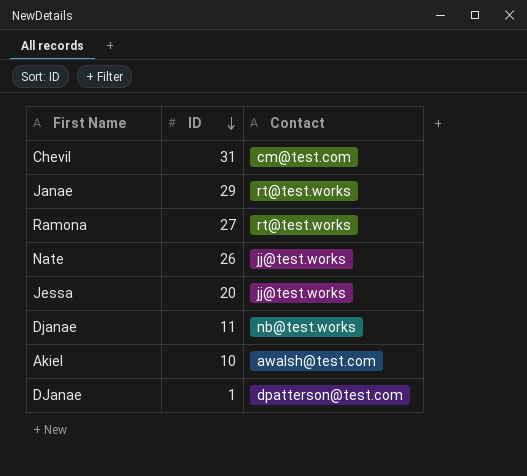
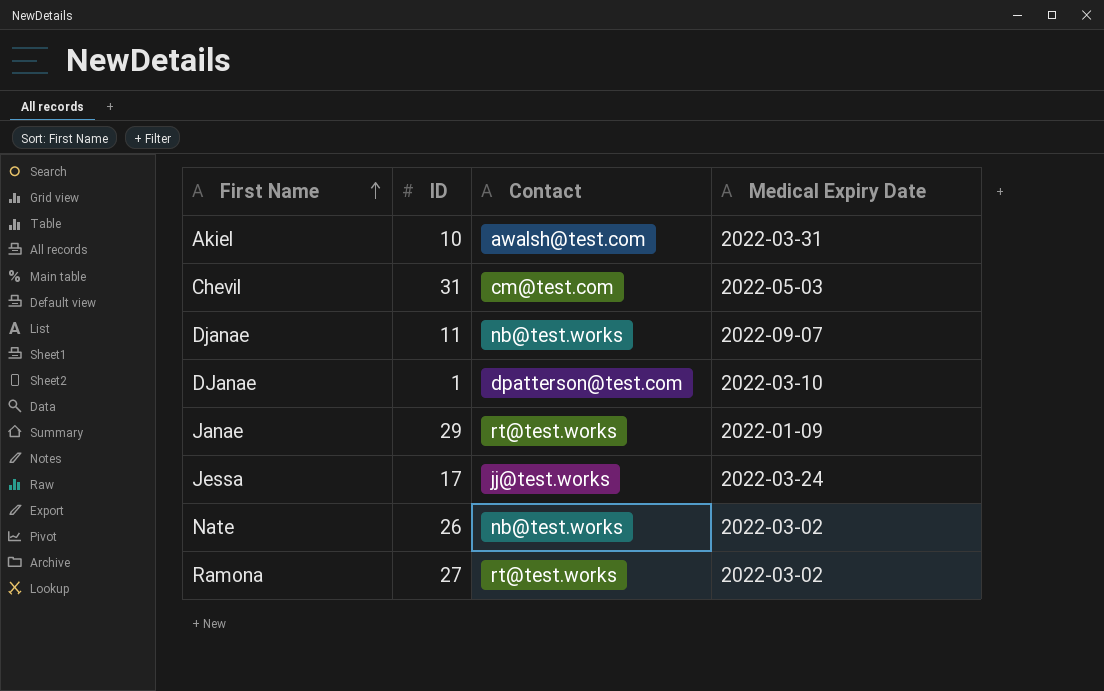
row order: ID descending -> First Name ascending
column Medical Expiry Date | position: none -> 4
Jessa | ID: 20 -> 17
Nate | Contact: jj@test.works -> nb@test.works

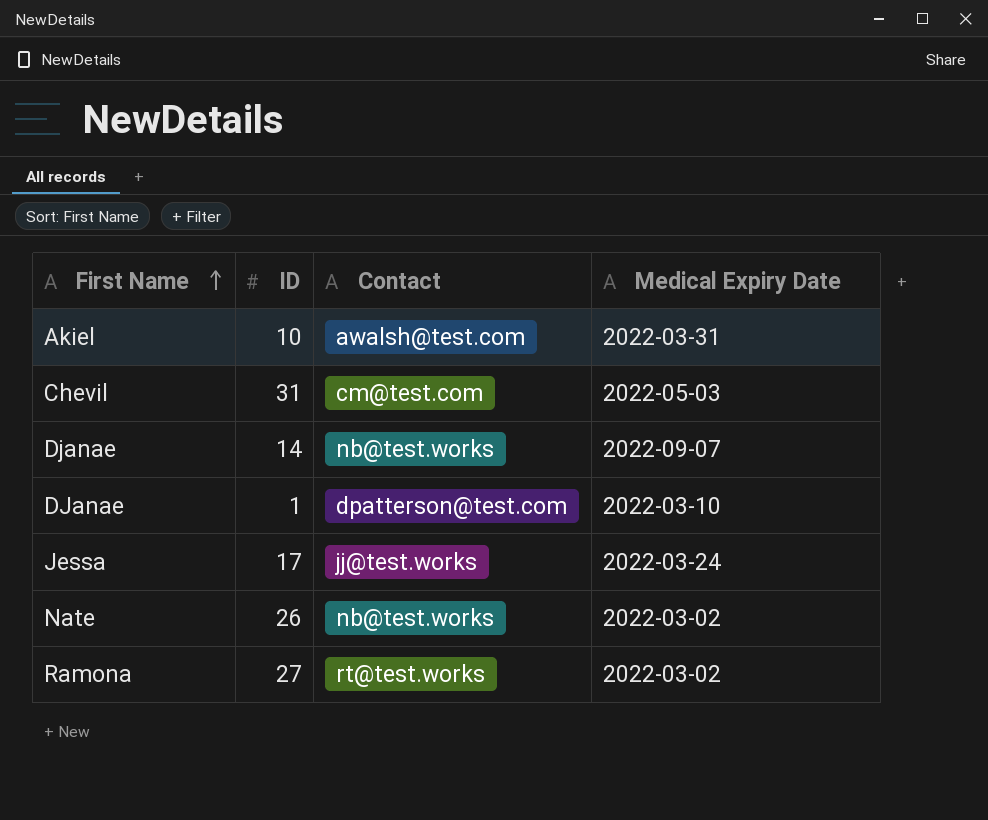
row Janae: 29 | rt@test.works | 2022-01-09 -> none
Djanae | ID: 11 -> 14

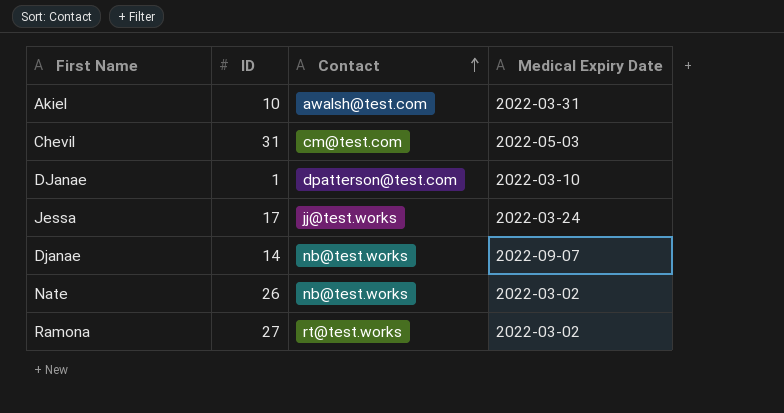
row order: First Name ascending -> Contact ascending

